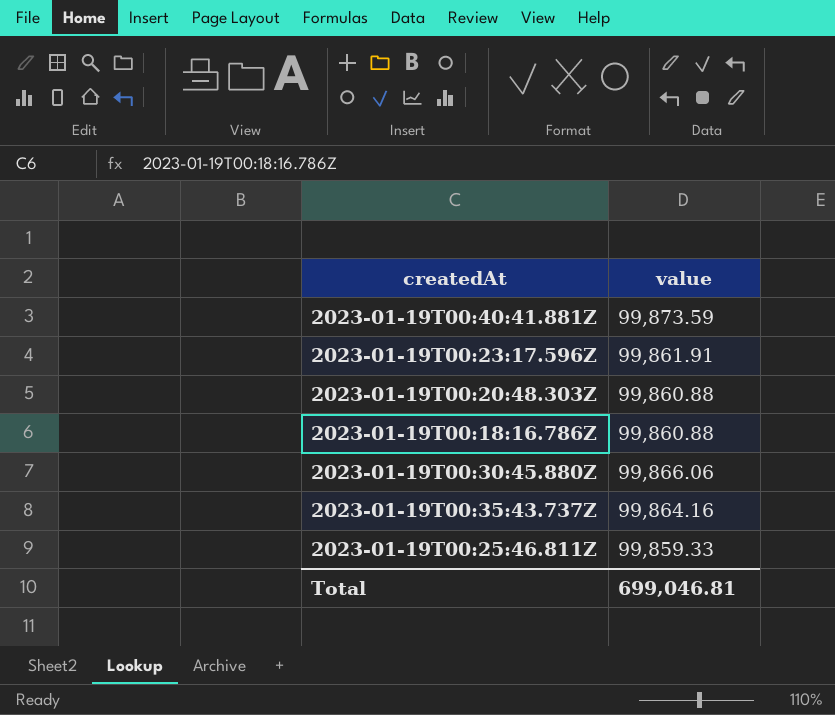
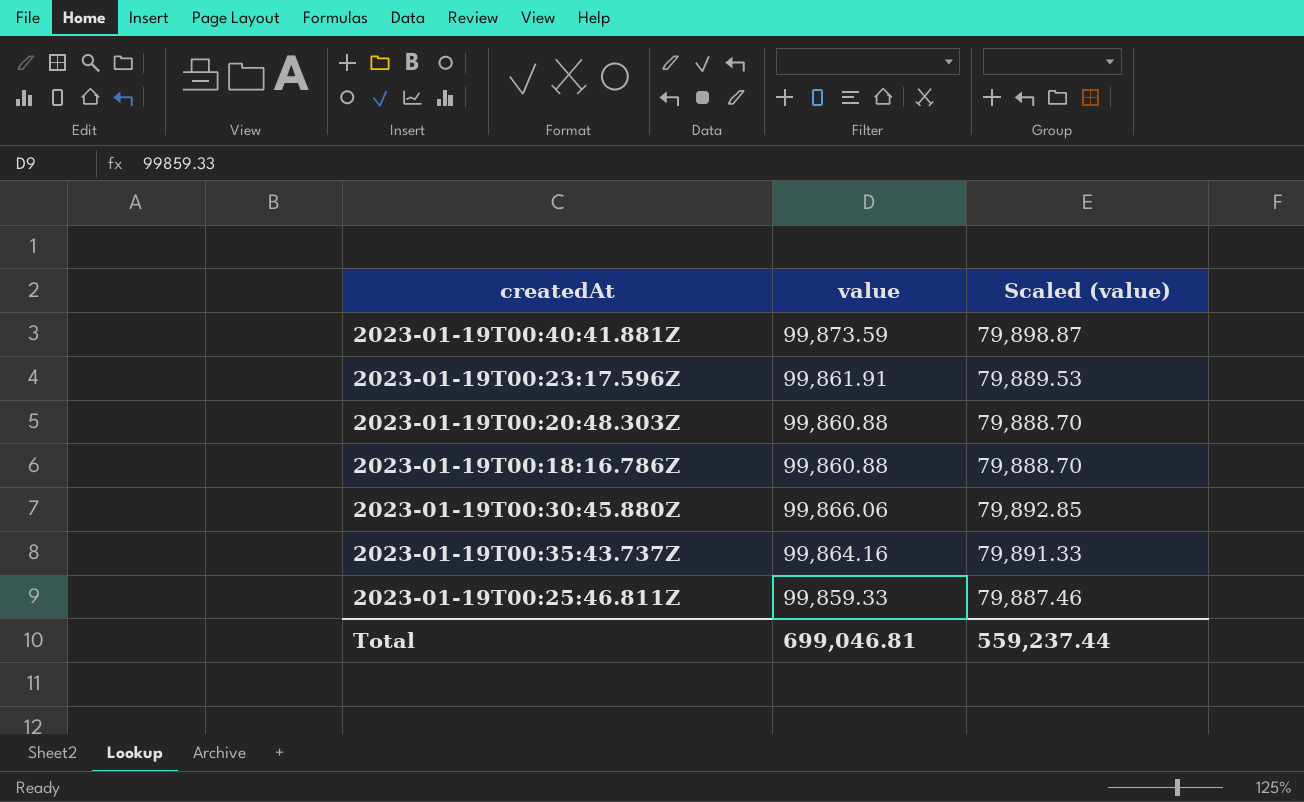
column Scaled (value) | formula: none -> [value] * 0.8

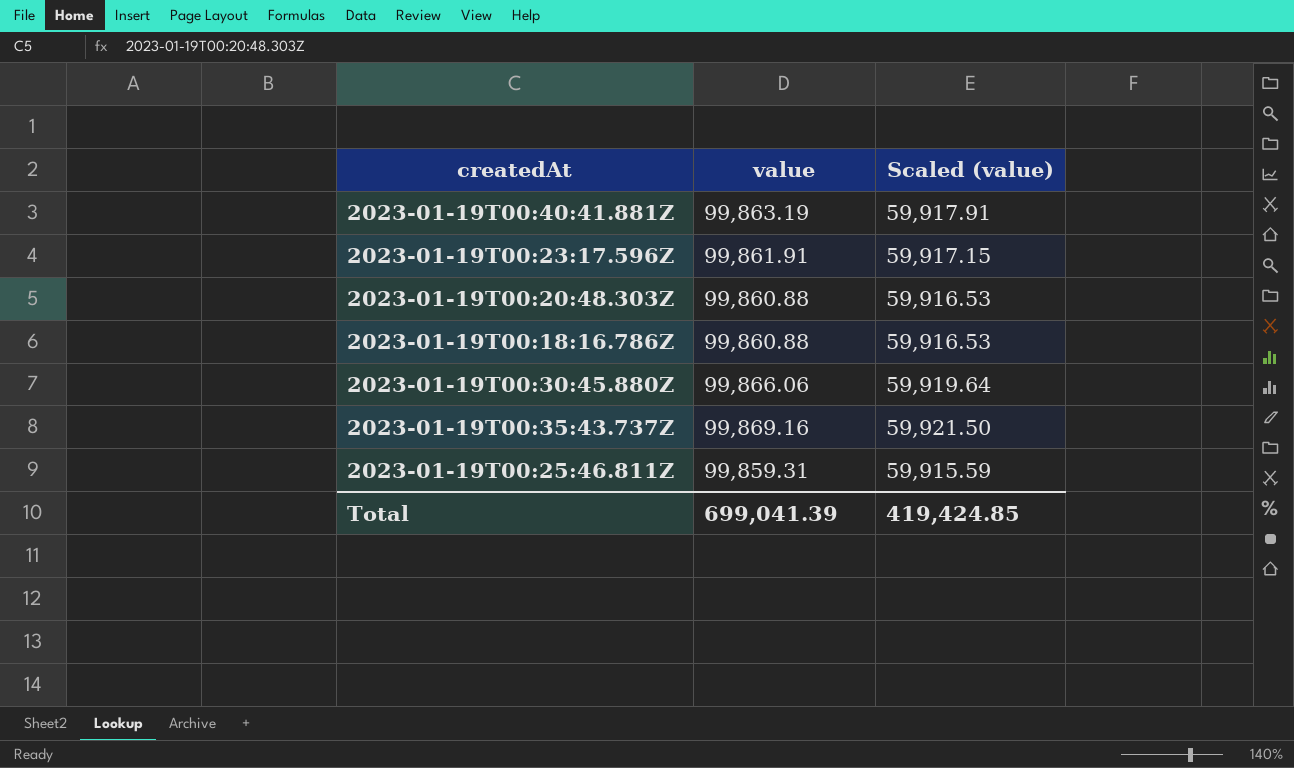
column Scaled (value) | formula: [value] * 0.8 -> [value] * 0.6
2023-01-19T00:40:41.881Z | value: 99,873.59 -> 99,863.19
2023-01-19T00:35:43.737Z | value: 99,864.16 -> 99,869.16
2023-01-19T00:25:46.811Z | value: 99,859.33 -> 99,859.31
Total | value: 699,046.81 -> 699,041.39
Total | Scaled (value): 559,237.44 -> 419,424.85

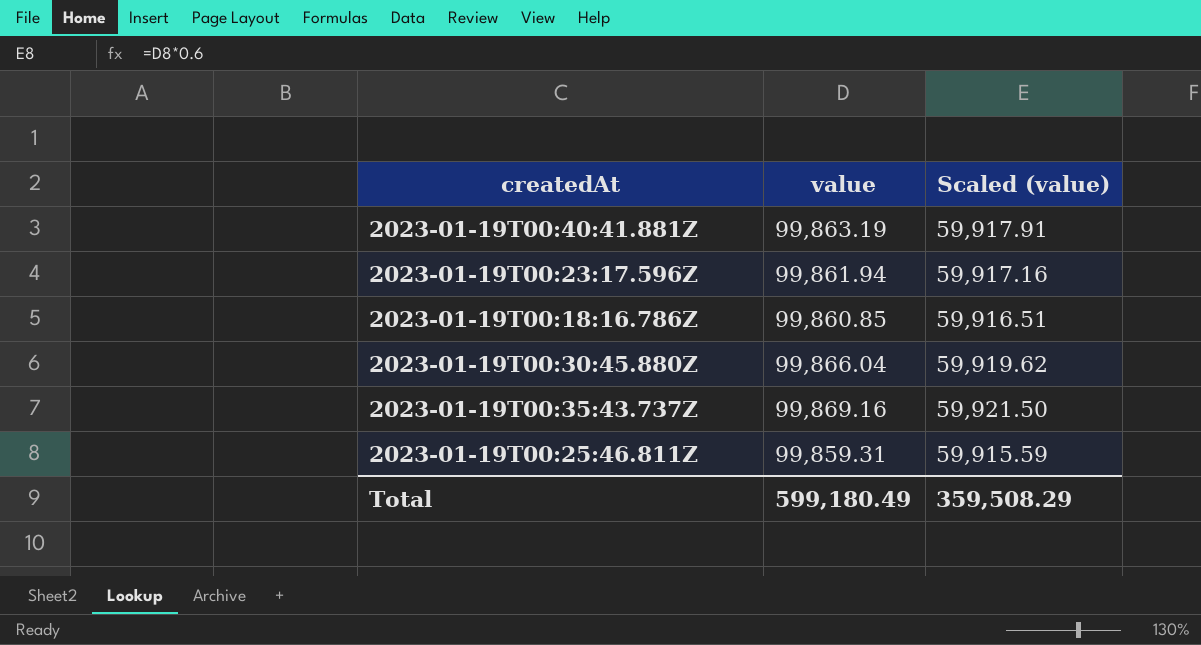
row 2023-01-19T00:20:48.303Z: 99,860.88 | 59,916.53 -> none
2023-01-19T00:23:17.596Z | value: 99,861.91 -> 99,861.94
2023-01-19T00:23:17.596Z | Scaled (value): 59,917.15 -> 59,917.16
2023-01-19T00:18:16.786Z | value: 99,860.88 -> 99,860.85
2023-01-19T00:18:16.786Z | Scaled (value): 59,916.53 -> 59,916.51
2023-01-19T00:30:45.880Z | value: 99,866.06 -> 99,866.04
2023-01-19T00:30:45.880Z | Scaled (value): 59,919.64 -> 59,919.62
Total | value: 699,041.39 -> 599,180.49
Total | Scaled (value): 419,424.85 -> 359,508.29

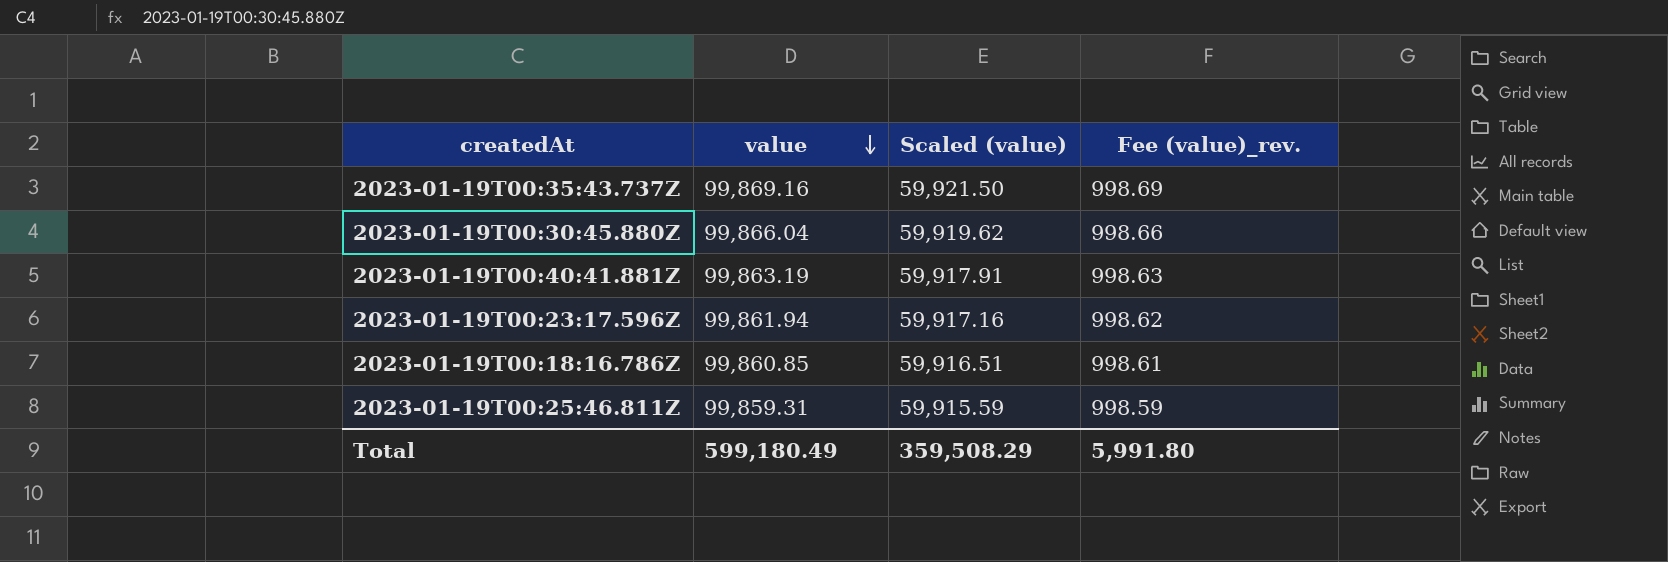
row order: none -> value descending
column Fee (value)_rev. | formula: none -> [value] * 0.01

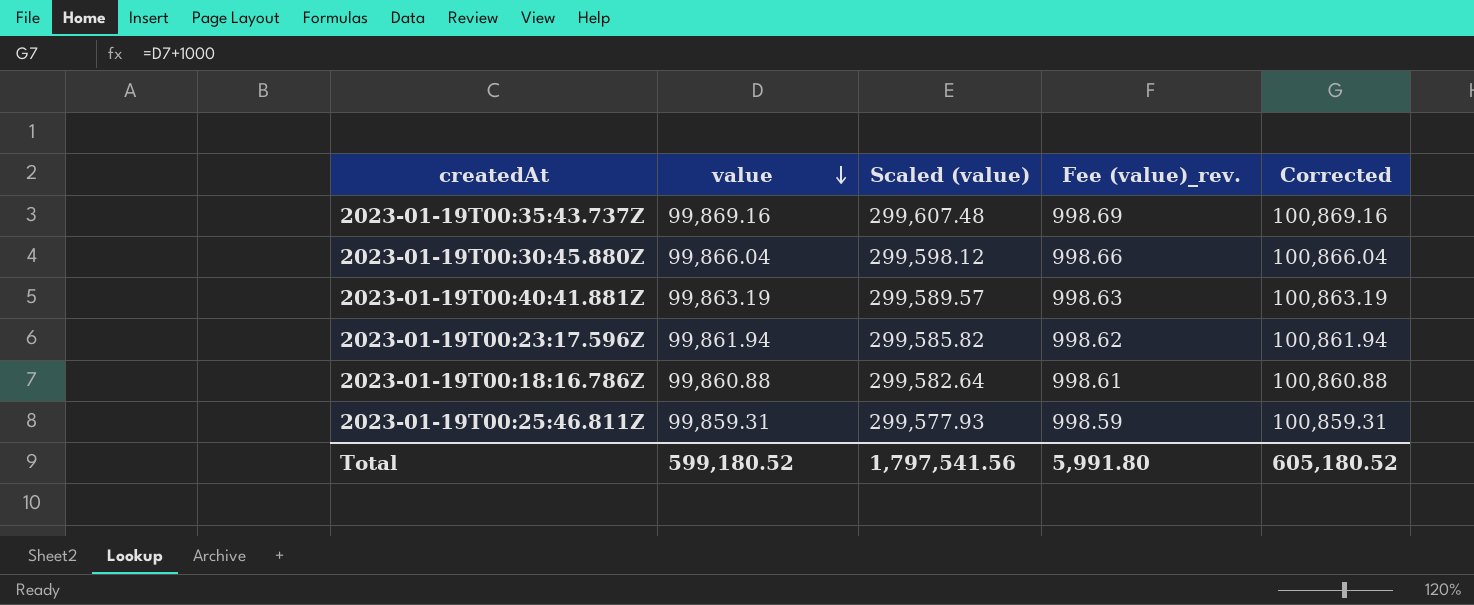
column Scaled (value) | formula: [value] * 0.6 -> [value] * 3
column Corrected | formula: none -> [value] + 1000
2023-01-19T00:18:16.786Z | value: 99,860.85 -> 99,860.88
Total | value: 599,180.49 -> 599,180.52
Total | Scaled (value): 359,508.29 -> 1,797,541.56

